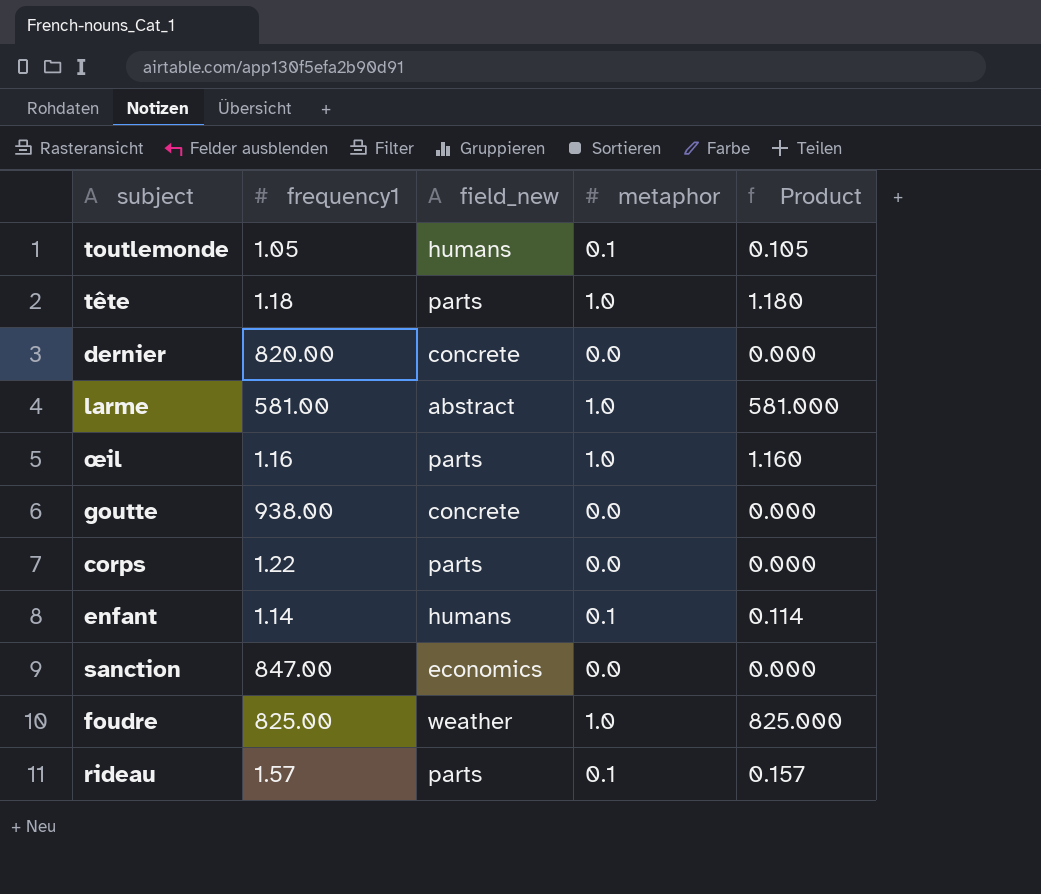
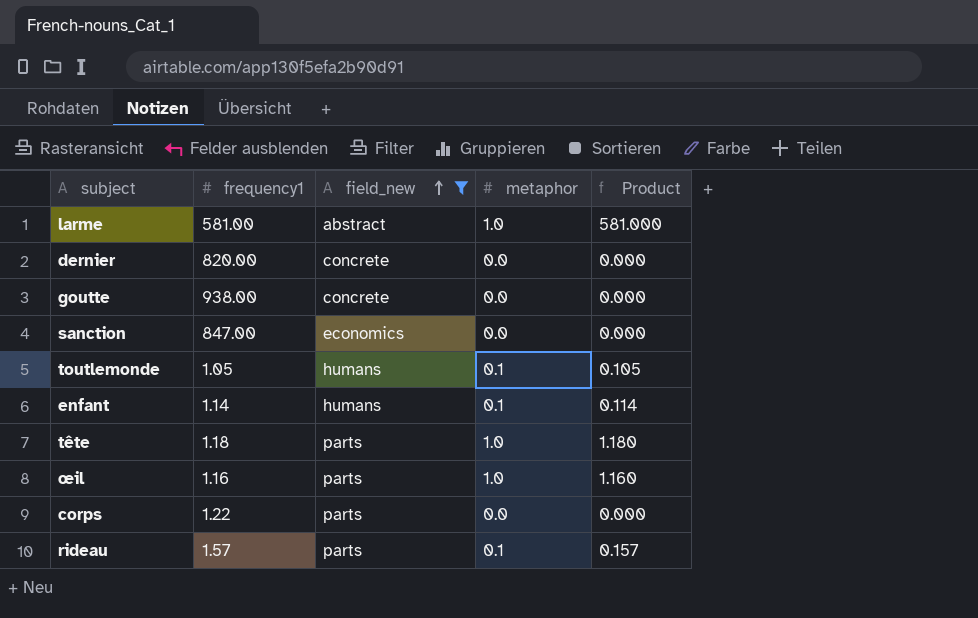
filter: none -> field_new != weather
row order: none -> field_new ascending

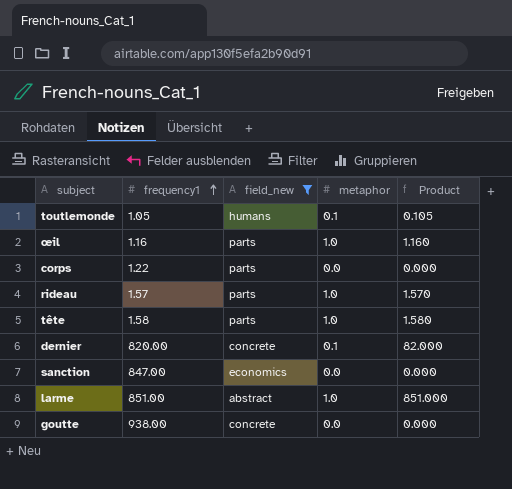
row order: field_new ascending -> frequency1 ascending
row enfant: 1.14 | humans | 0.1 | 0.114 -> none
rideau | metaphor: 0.1 -> 1.0
rideau | Product: 0.157 -> 1.570
tête | frequency1: 1.18 -> 1.58
tête | Product: 1.180 -> 1.580
dernier | metaphor: 0.0 -> 0.1
dernier | Product: 0.000 -> 82.000
larme | frequency1: 581.00 -> 851.00
larme | Product: 581.000 -> 851.000

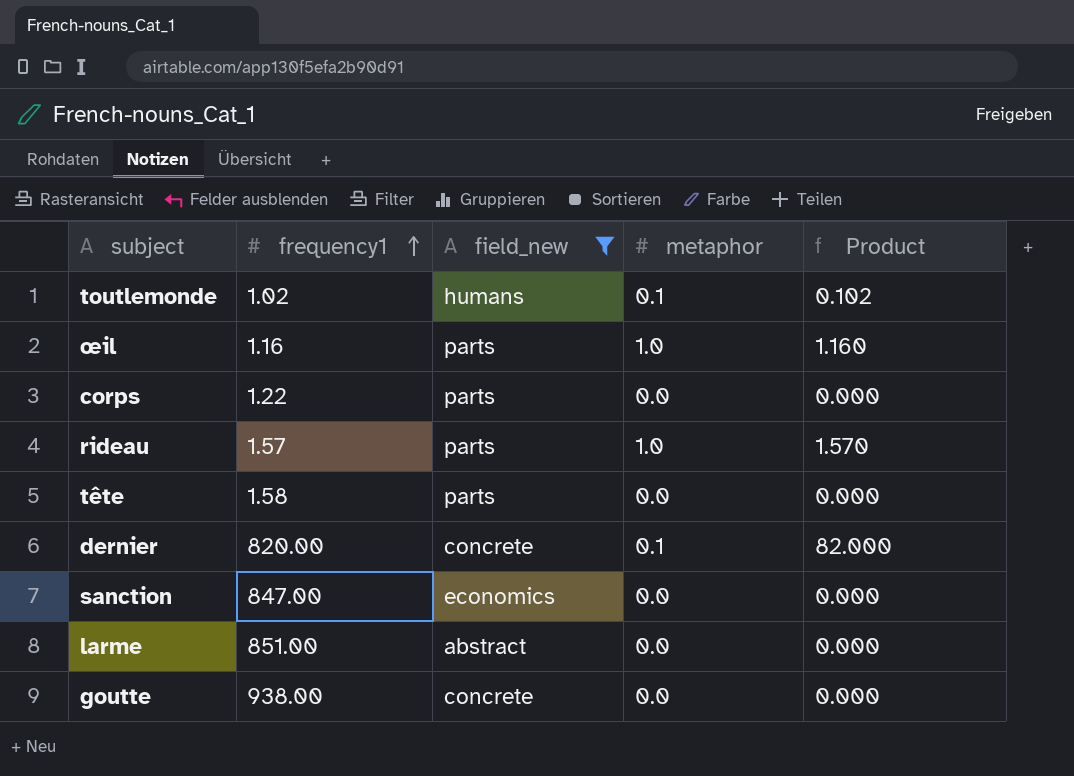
toutlemonde | frequency1: 1.05 -> 1.02
toutlemonde | Product: 0.105 -> 0.102
tête | metaphor: 1.0 -> 0.0
tête | Product: 1.580 -> 0.000
larme | metaphor: 1.0 -> 0.0
larme | Product: 851.000 -> 0.000

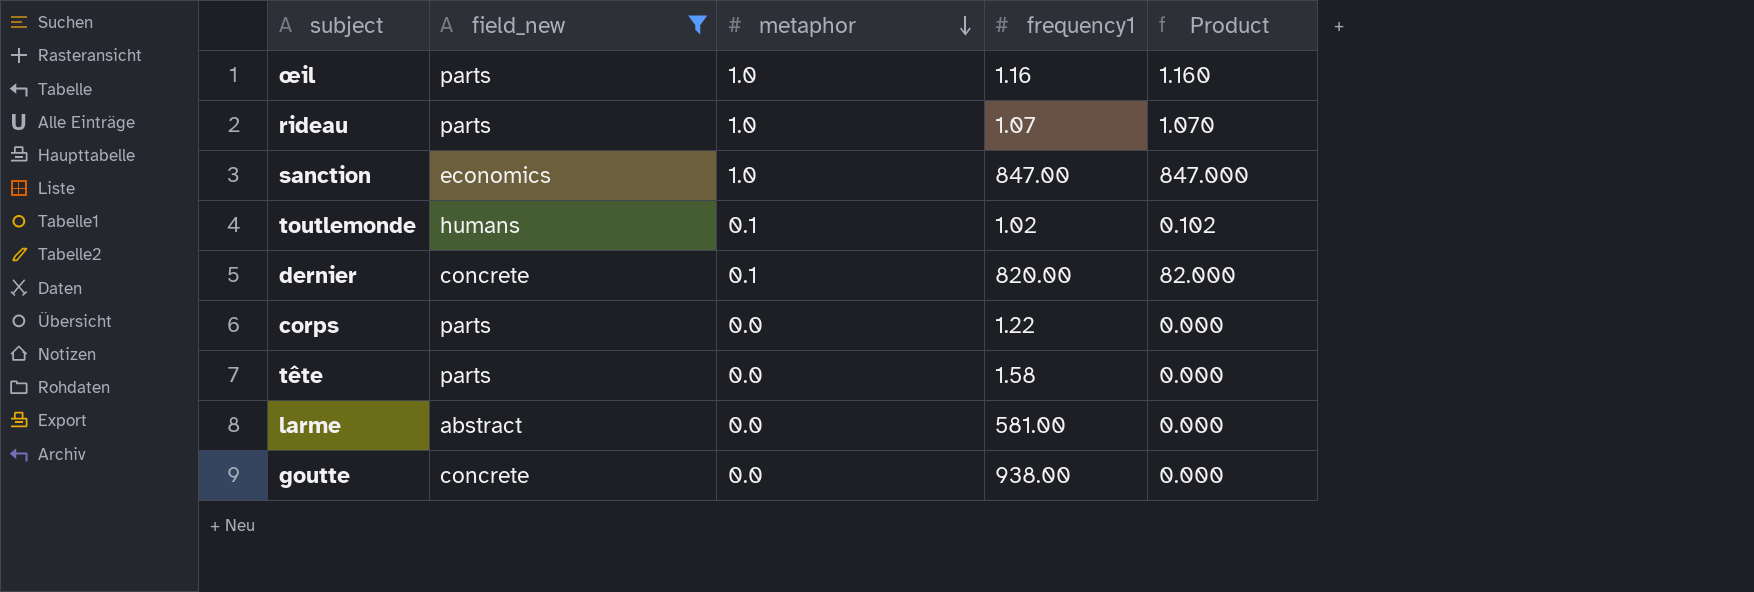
row order: frequency1 ascending -> metaphor descending
column frequency1 | position: 2 -> 4
rideau | frequency1: 1.57 -> 1.07
rideau | Product: 1.570 -> 1.070
sanction | metaphor: 0.0 -> 1.0
sanction | Product: 0.000 -> 847.000
larme | frequency1: 851.00 -> 581.00

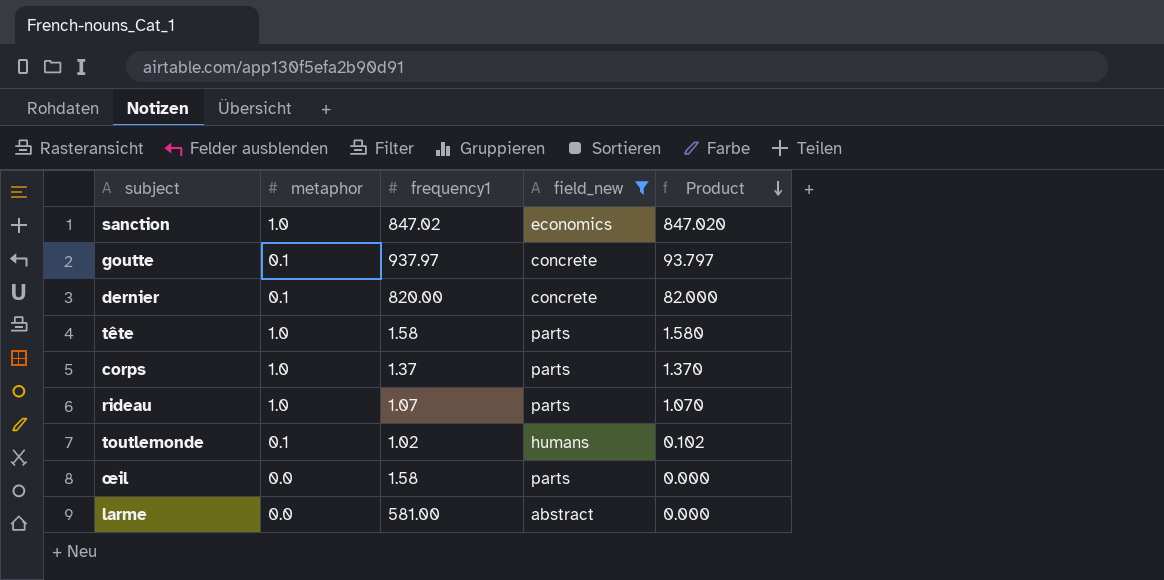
row order: metaphor descending -> Product descending
column field_new | position: 2 -> 4
sanction | frequency1: 847.00 -> 847.02
sanction | Product: 847.000 -> 847.020
goutte | metaphor: 0.0 -> 0.1
goutte | frequency1: 938.00 -> 937.97
goutte | Product: 0.000 -> 93.797
tête | metaphor: 0.0 -> 1.0
tête | Product: 0.000 -> 1.580
corps | metaphor: 0.0 -> 1.0
corps | frequency1: 1.22 -> 1.37
corps | Product: 0.000 -> 1.370
œil | metaphor: 1.0 -> 0.0
œil | frequency1: 1.16 -> 1.58
œil | Product: 1.160 -> 0.000

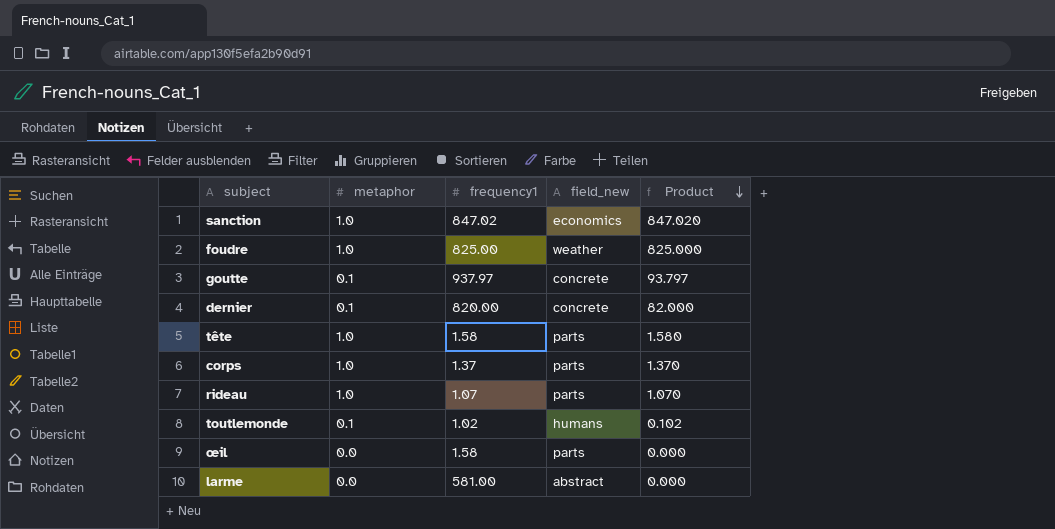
filter: field_new != weather -> none

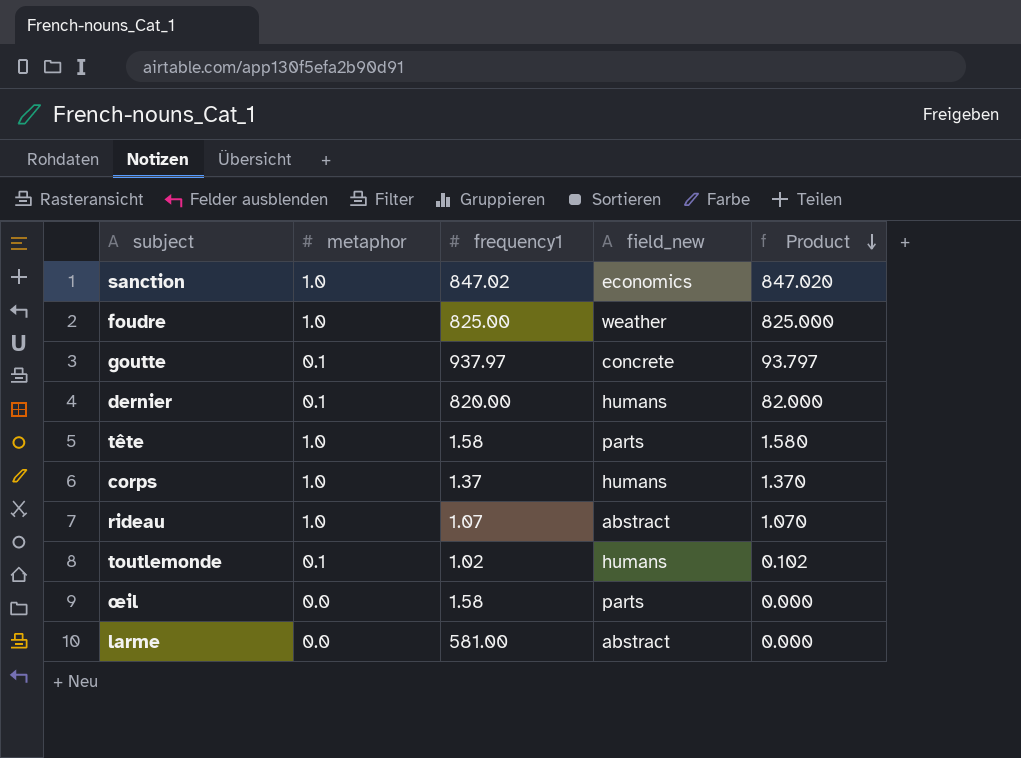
dernier | field_new: concrete -> humans
corps | field_new: parts -> humans
rideau | field_new: parts -> abstract

